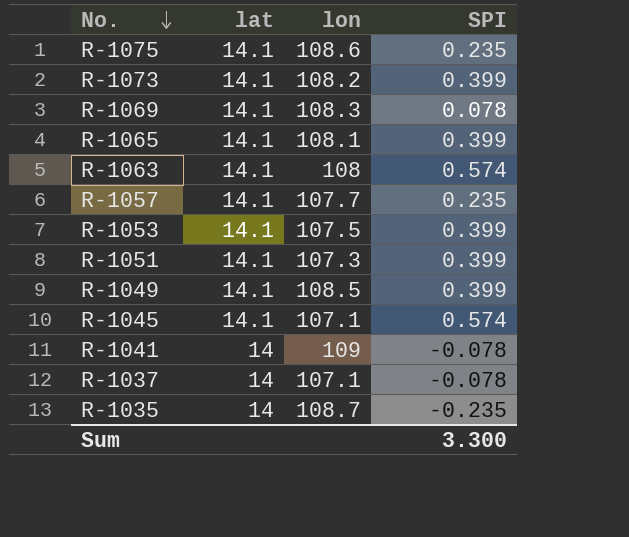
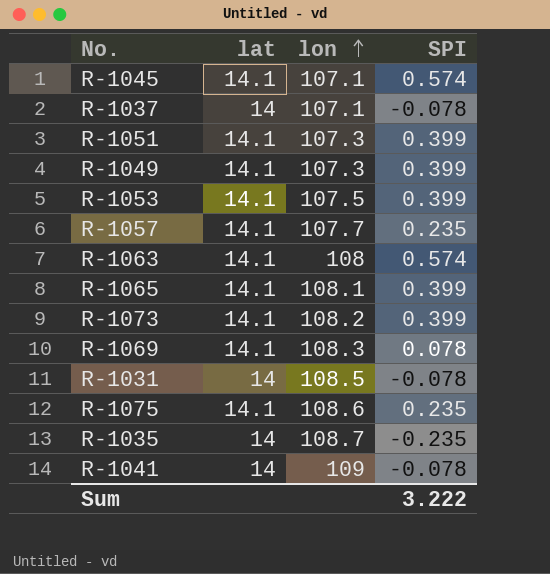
row order: No. descending -> lon ascending
R-1049 | lon: 108.5 -> 107.3
row R-1031: none -> 14 | 108.5 | -0.078
Sum | SPI: 3.300 -> 3.222

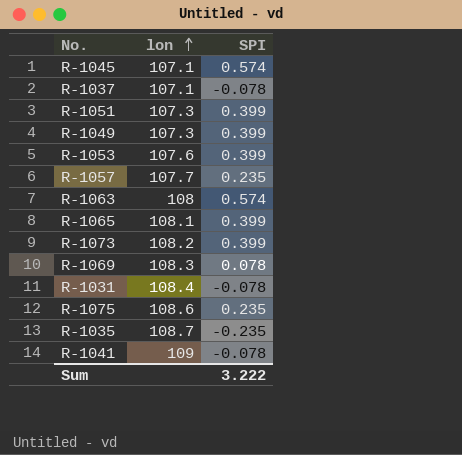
column lat | position: 2 -> none
R-1053 | lon: 107.5 -> 107.6
R-1031 | lon: 108.5 -> 108.4

